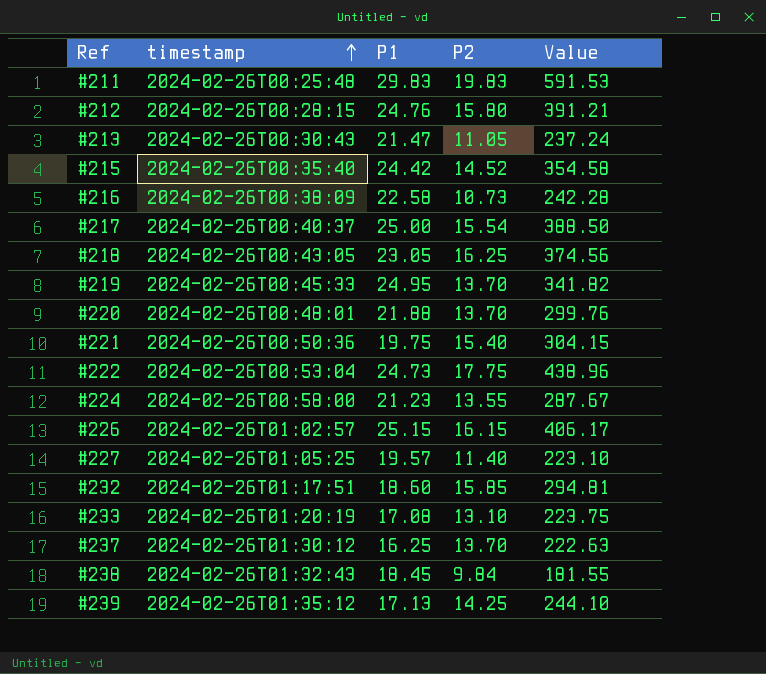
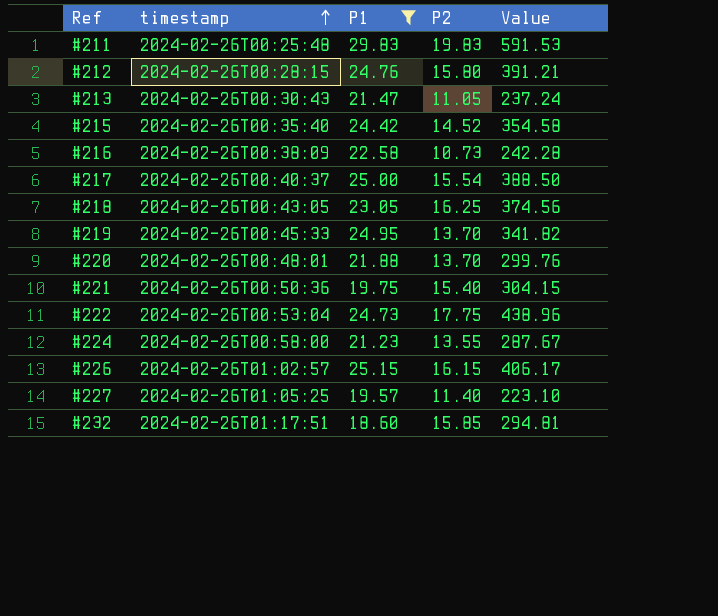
filter: none -> P1 >= 18.60

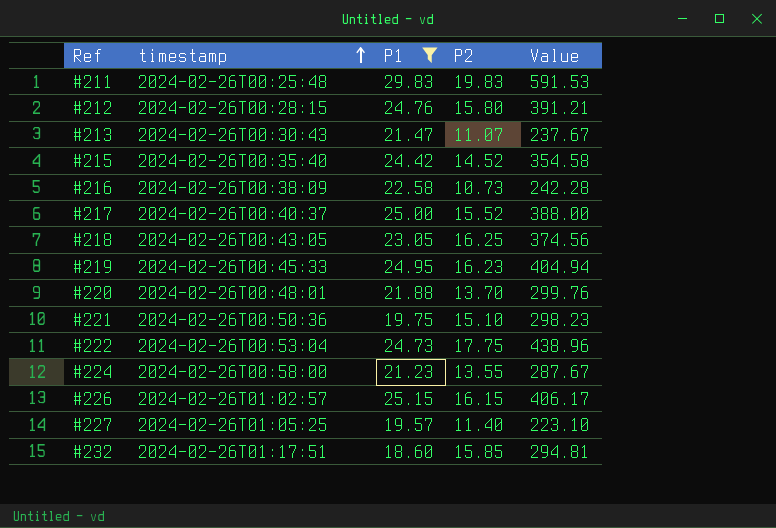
#213 | P2: 11.05 -> 11.07
#213 | Value: 237.24 -> 237.67
#217 | P2: 15.54 -> 15.52
#217 | Value: 388.50 -> 388.00
#219 | P2: 13.70 -> 16.23
#219 | Value: 341.82 -> 404.94
#221 | P2: 15.40 -> 15.10
#221 | Value: 304.15 -> 298.23

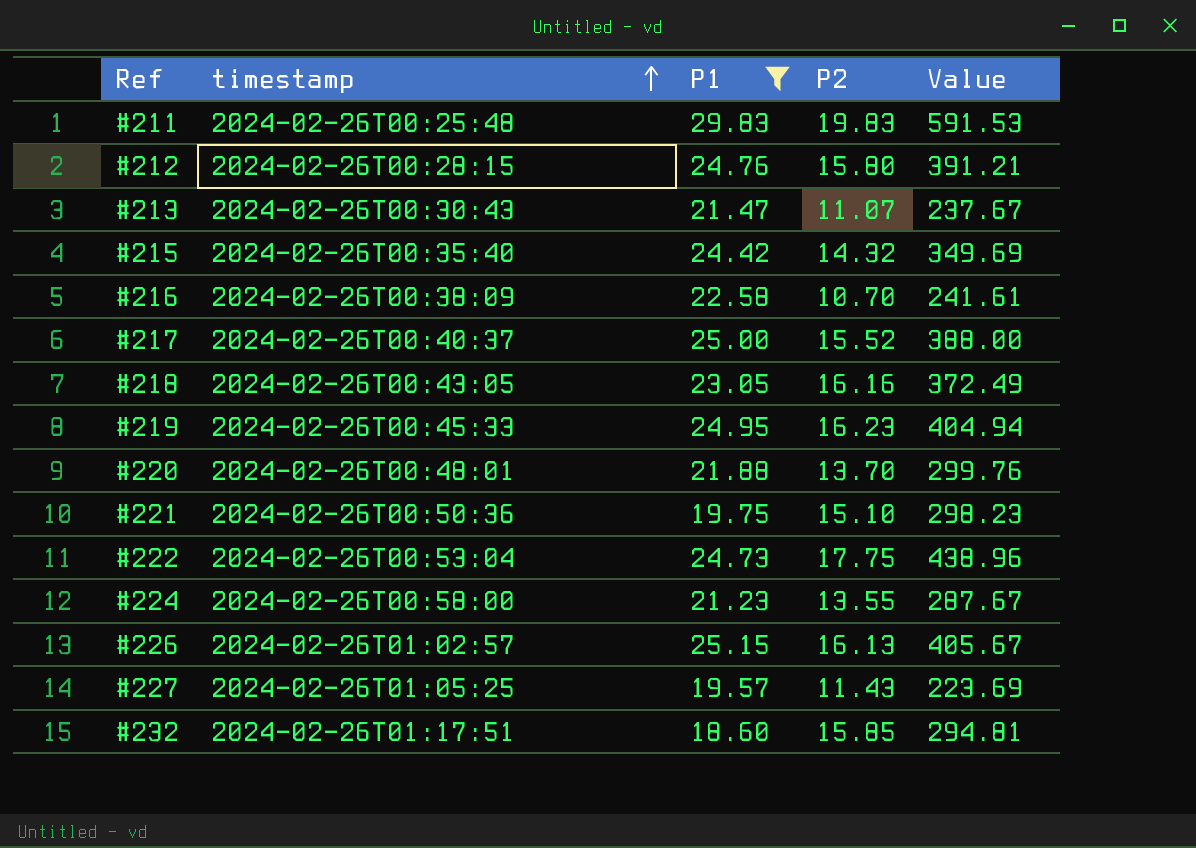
#215 | P2: 14.52 -> 14.32
#215 | Value: 354.58 -> 349.69
#216 | P2: 10.73 -> 10.70
#216 | Value: 242.28 -> 241.61
#218 | P2: 16.25 -> 16.16
#218 | Value: 374.56 -> 372.49
#226 | P2: 16.15 -> 16.13
#226 | Value: 406.17 -> 405.67
#227 | P2: 11.40 -> 11.43
#227 | Value: 223.10 -> 223.69

